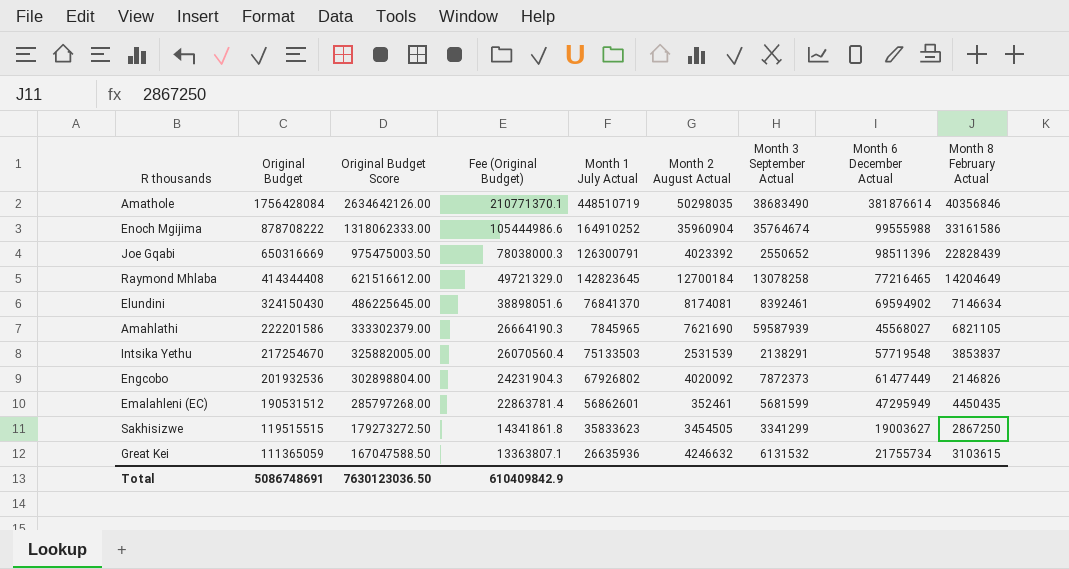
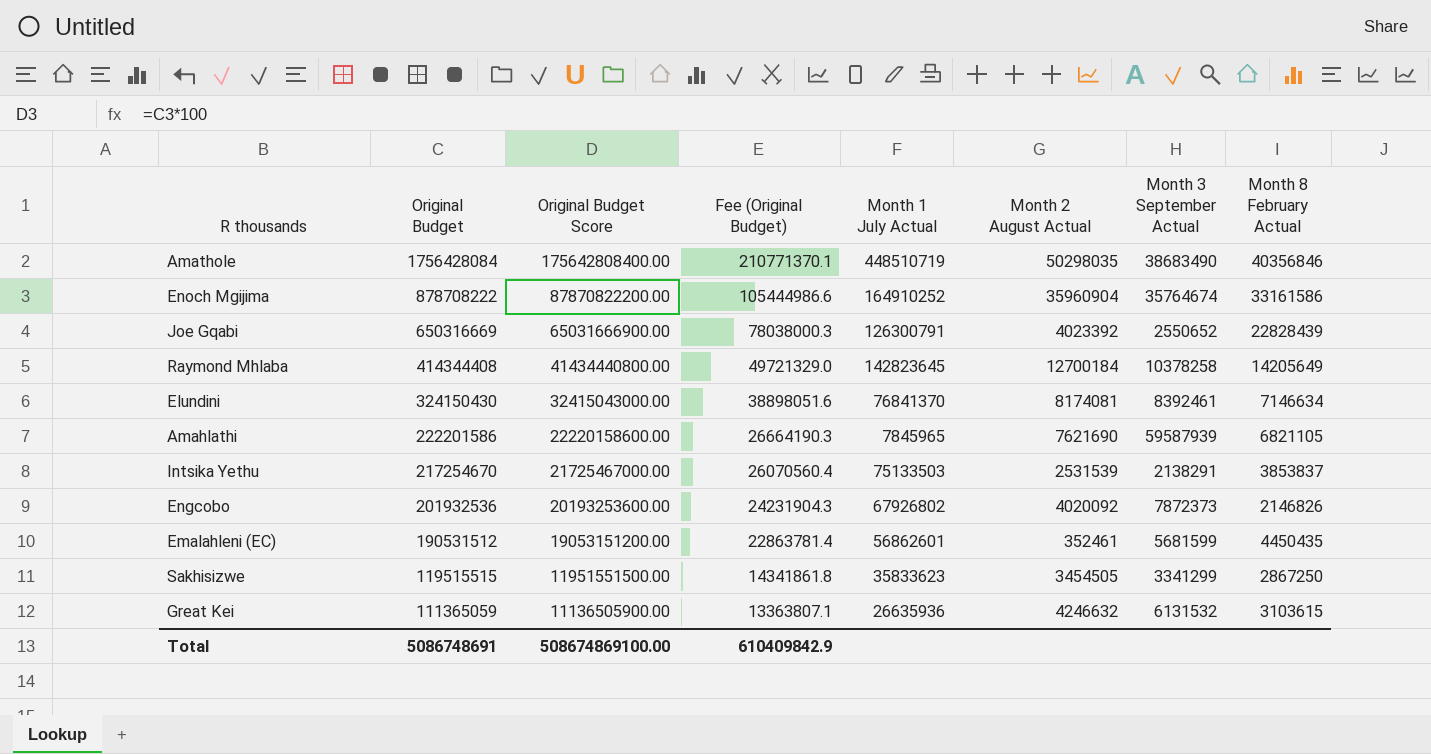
column Month 6 December Actual | position: 8 -> none
column Original Budget Score | formula: [Original Budget] * 1.5 -> [Original Budget] * 100
Raymond Mhlaba | Month 3 September Actual: 13078258 -> 10378258
Raymond Mhlaba | Month 8 February Actual: 14204649 -> 14205649
Total | Original Budget Score: 7630123036.50 -> 508674869100.00

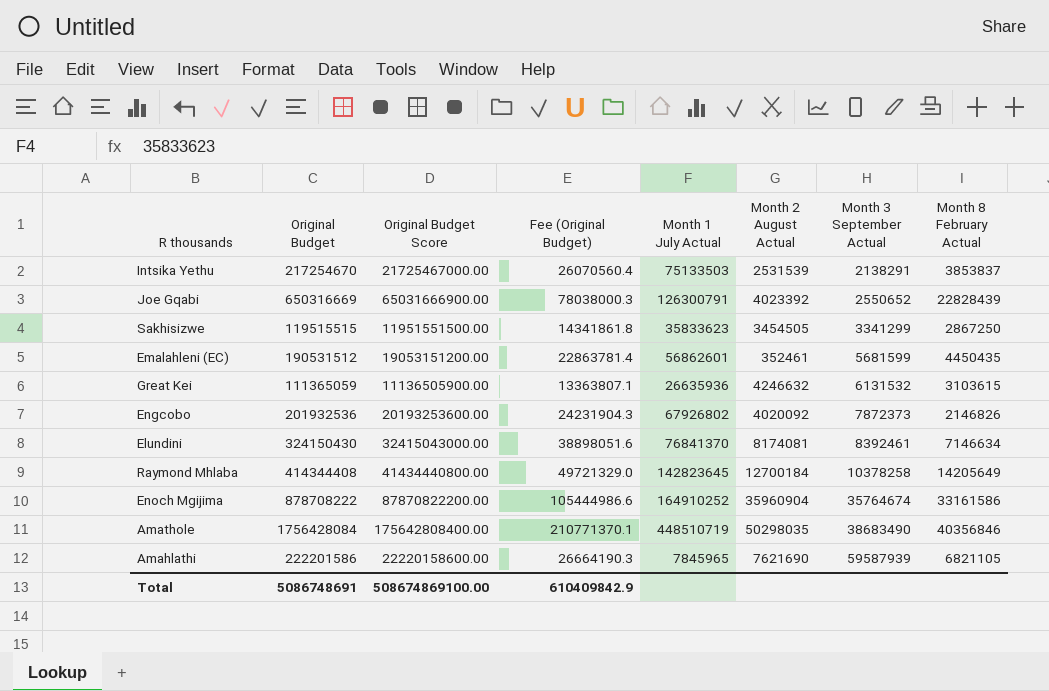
row order: Original Budget descending -> Month 3 September Actual ascending

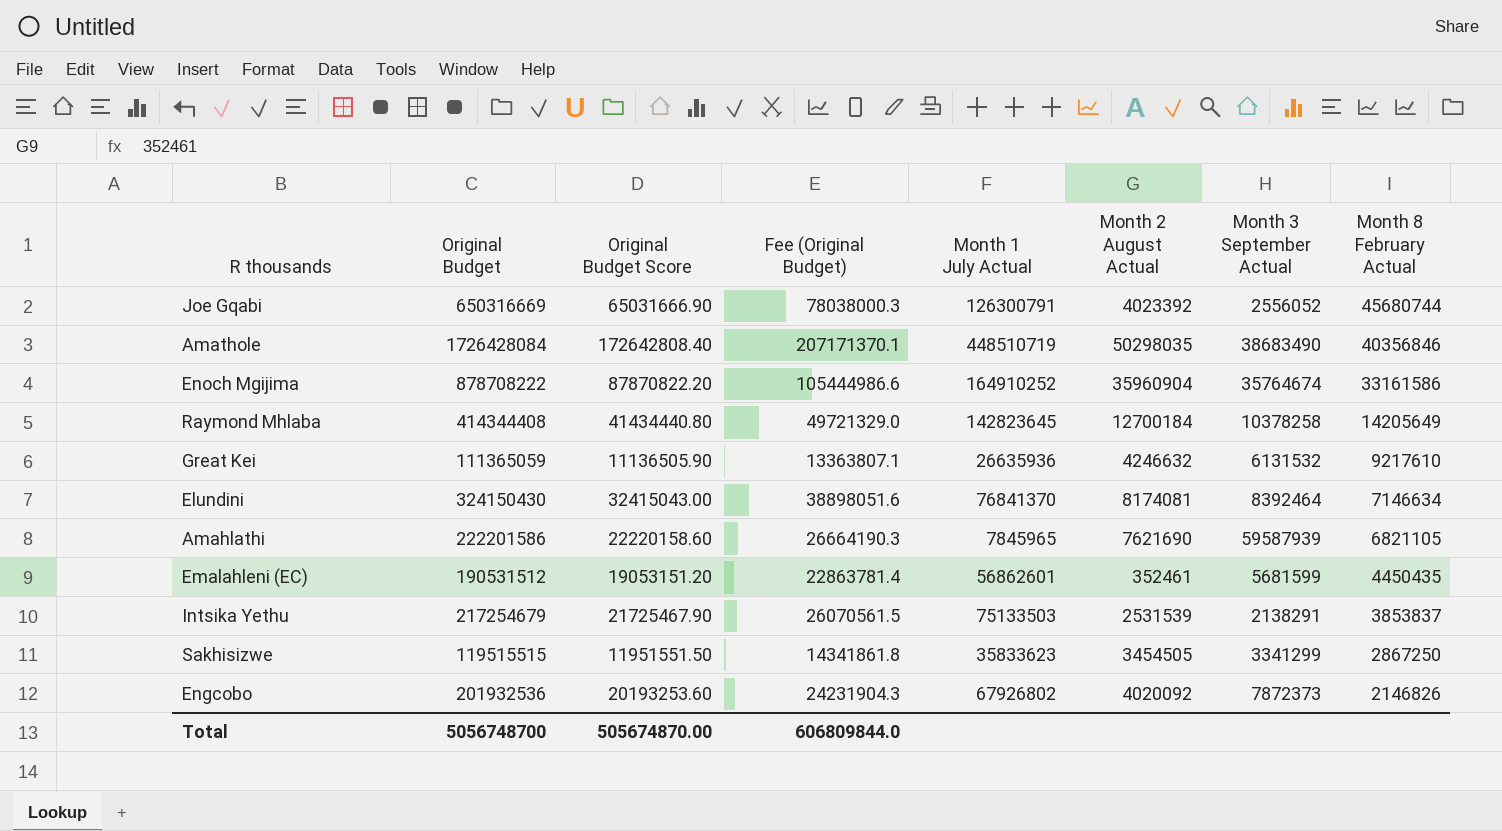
row order: Month 3 September Actual ascending -> Month 8 February Actual descending
column Original Budget Score | formula: [Original Budget] * 100 -> [Original Budget] * 0.1
Joe Gqabi | Month 3 September Actual: 2550652 -> 2556052
Joe Gqabi | Month 8 February Actual: 22828439 -> 45680744
Amathole | Original Budget: 1756428084 -> 1726428084
Amathole | Fee (Original Budget): 210771370.1 -> 207171370.1
Great Kei | Month 8 February Actual: 3103615 -> 9217610
Elundini | Month 3 September Actual: 8392461 -> 8392464
Intsika Yethu | Original Budget: 217254670 -> 217254679
Intsika Yethu | Fee (Original Budget): 26070560.4 -> 26070561.5
Total | Original Budget: 5086748691 -> 5056748700
Total | Original Budget Score: 508674869100.00 -> 505674870.00
Total | Fee (Original Budget): 610409842.9 -> 606809844.0

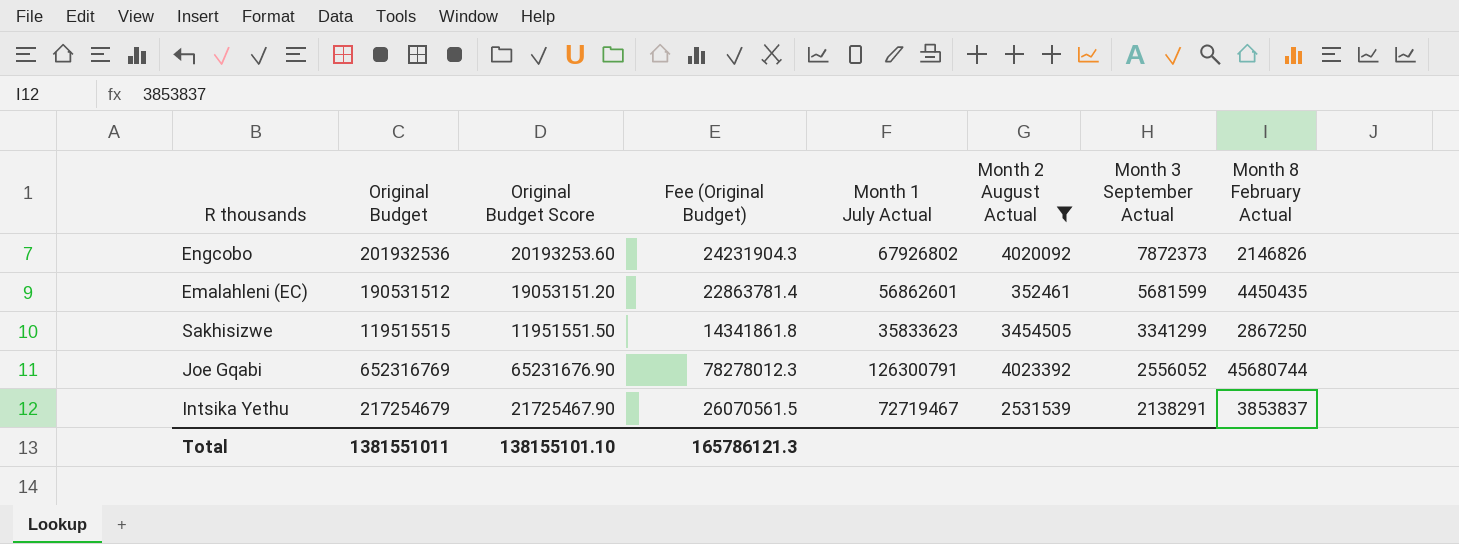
filter: none -> Month 2 August Actual <= 4023392
row order: Month 8 February Actual descending -> Month 3 September Actual descending
Joe Gqabi | Original Budget: 650316669 -> 652316769
Joe Gqabi | Original Budget Score: 65031666.90 -> 65231676.90
Joe Gqabi | Fee (Original Budget): 78038000.3 -> 78278012.3
Intsika Yethu | Month 1 July Actual: 75133503 -> 72719467
Total | Original Budget: 5056748700 -> 1381551011
Total | Original Budget Score: 505674870.00 -> 138155101.10
Total | Fee (Original Budget): 606809844.0 -> 165786121.3

